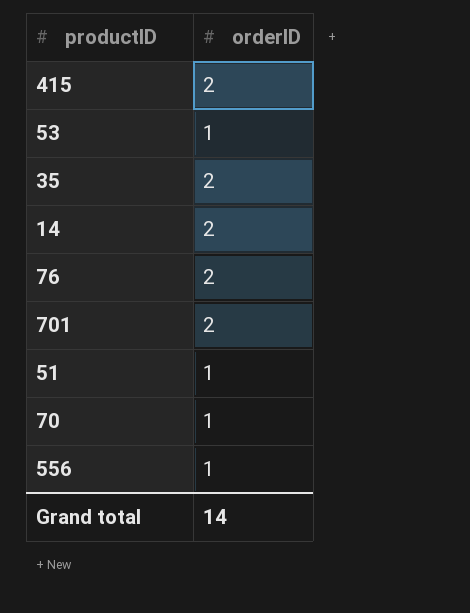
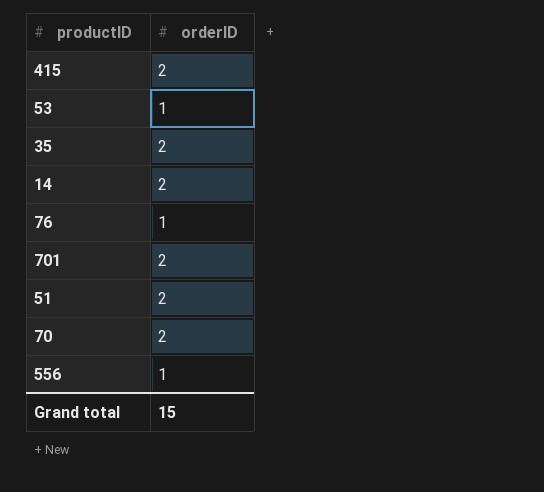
76 | orderID: 2 -> 1
51 | orderID: 1 -> 2
70 | orderID: 1 -> 2
Grand total | orderID: 14 -> 15

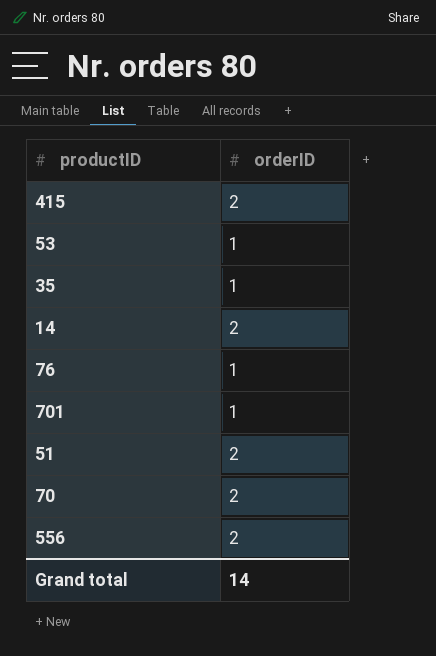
35 | orderID: 2 -> 1
701 | orderID: 2 -> 1
556 | orderID: 1 -> 2
Grand total | orderID: 15 -> 14

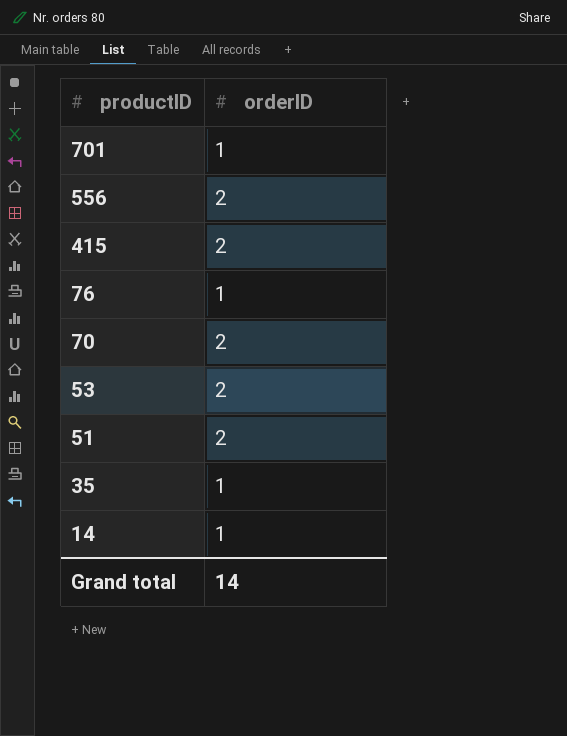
row order: none -> productID descending
53 | orderID: 1 -> 2
14 | orderID: 2 -> 1

